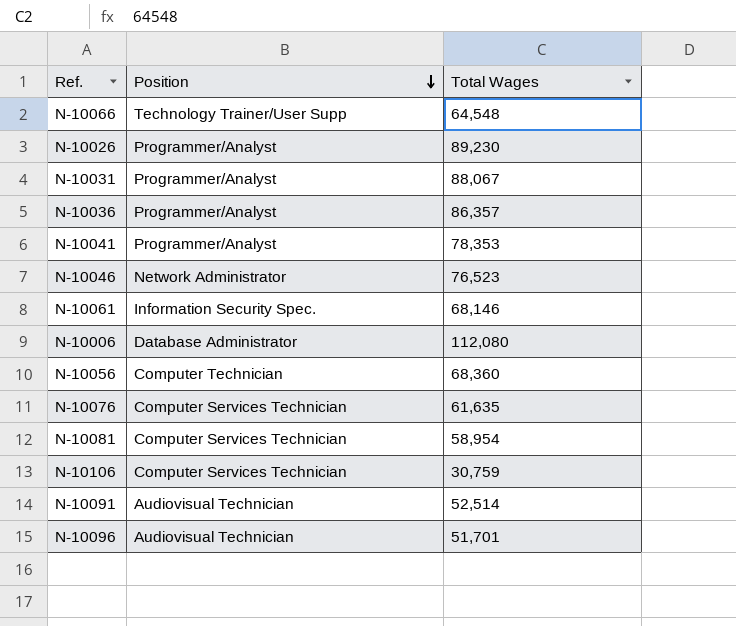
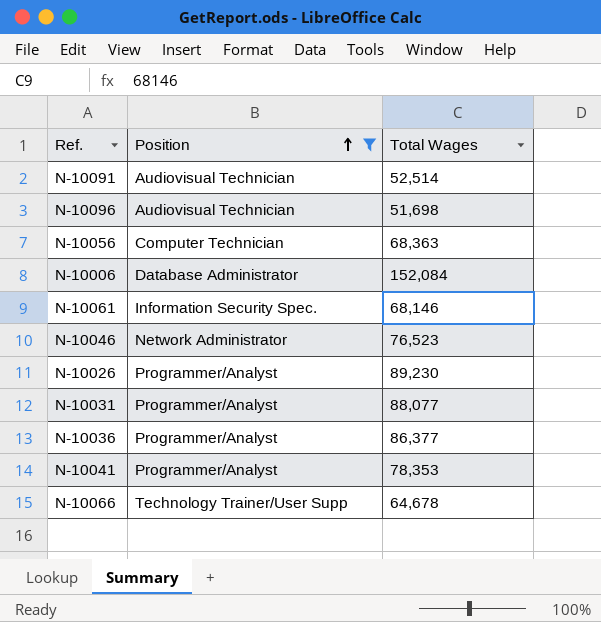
filter: none -> Position != Computer Services Technician
row order: Position descending -> Position ascending
N-10096 | Total Wages: 51,701 -> 51,698
N-10056 | Total Wages: 68,360 -> 68,363
N-10006 | Total Wages: 112,080 -> 152,084
N-10031 | Total Wages: 88,067 -> 88,077
N-10036 | Total Wages: 86,357 -> 86,377
N-10066 | Total Wages: 64,548 -> 64,678

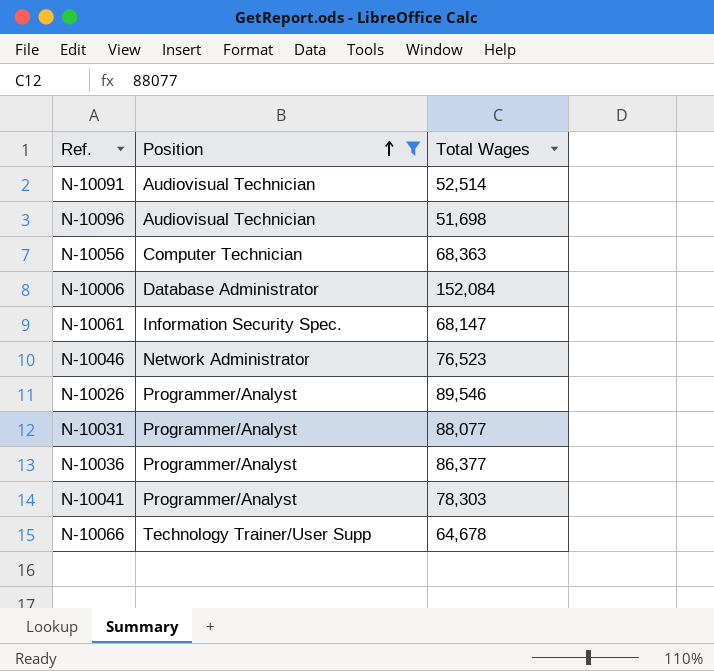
N-10061 | Total Wages: 68,146 -> 68,147
N-10026 | Total Wages: 89,230 -> 89,546
N-10041 | Total Wages: 78,353 -> 78,303

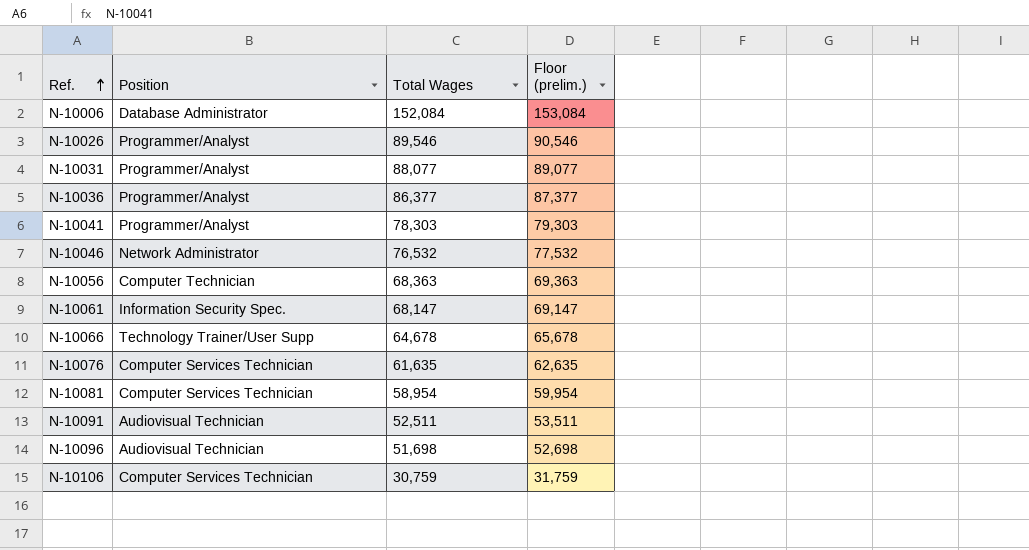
filter: Position != Computer Services Technician -> none
row order: Position ascending -> Ref. ascending
column Floor (prelim.) | formula: none -> [Total Wages] + 1000
N-10046 | Total Wages: 76,523 -> 76,532
N-10091 | Total Wages: 52,514 -> 52,511

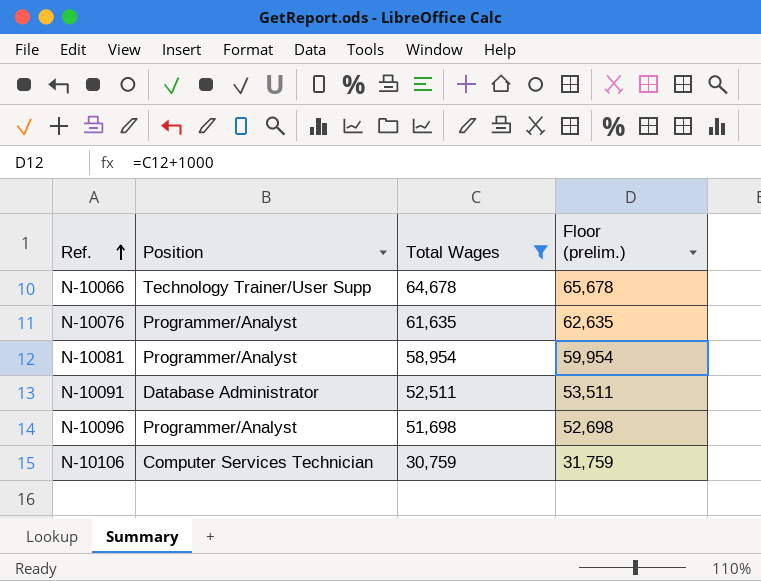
filter: none -> Total Wages <= 64,678
N-10076 | Position: Computer Services Technician -> Programmer/Analyst
N-10081 | Position: Computer Services Technician -> Programmer/Analyst
N-10091 | Position: Audiovisual Technician -> Database Administrator
N-10096 | Position: Audiovisual Technician -> Programmer/Analyst

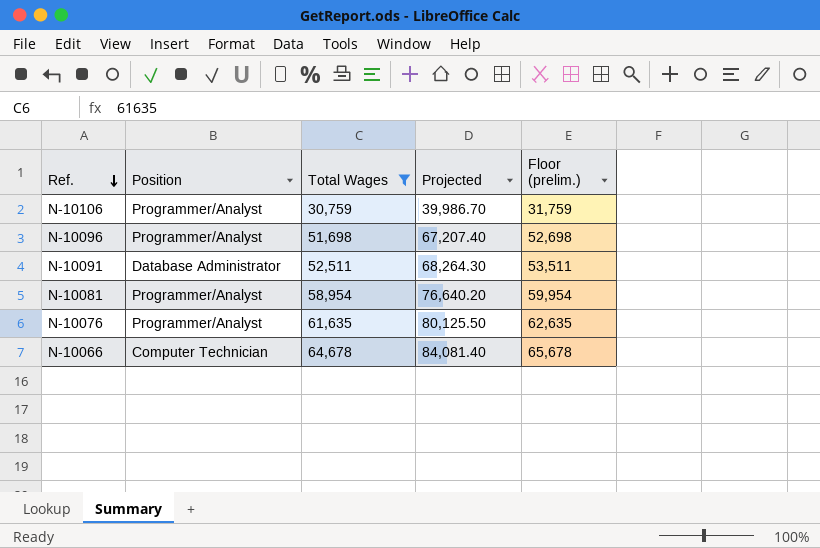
row order: Ref. ascending -> Ref. descending
column Projected | formula: none -> [Total Wages] * 1.3
N-10106 | Position: Computer Services Technician -> Programmer/Analyst
N-10066 | Position: Technology Trainer/User Supp -> Computer Technician

